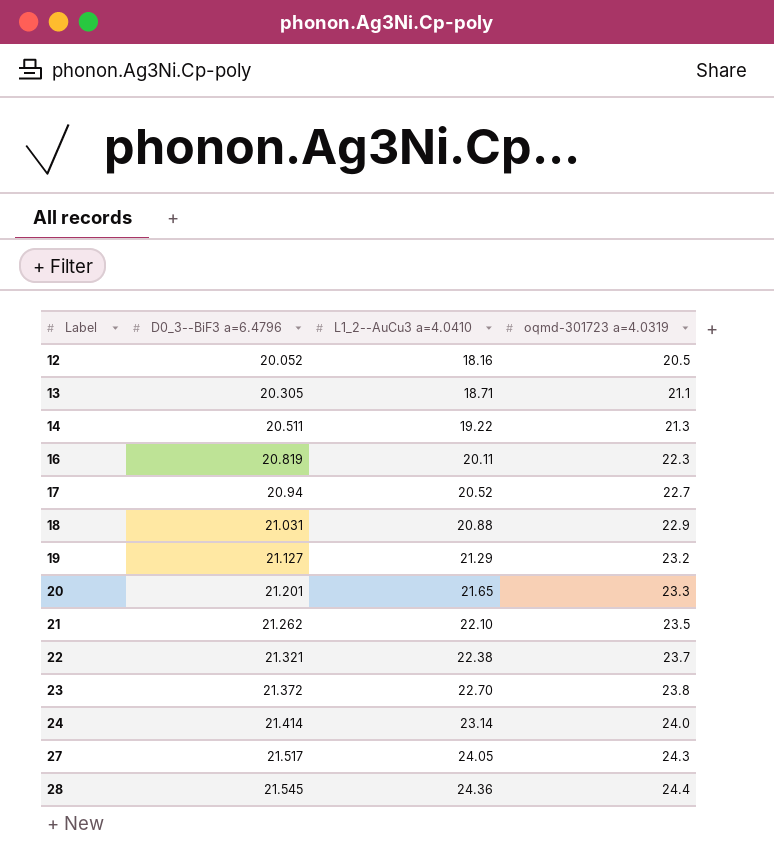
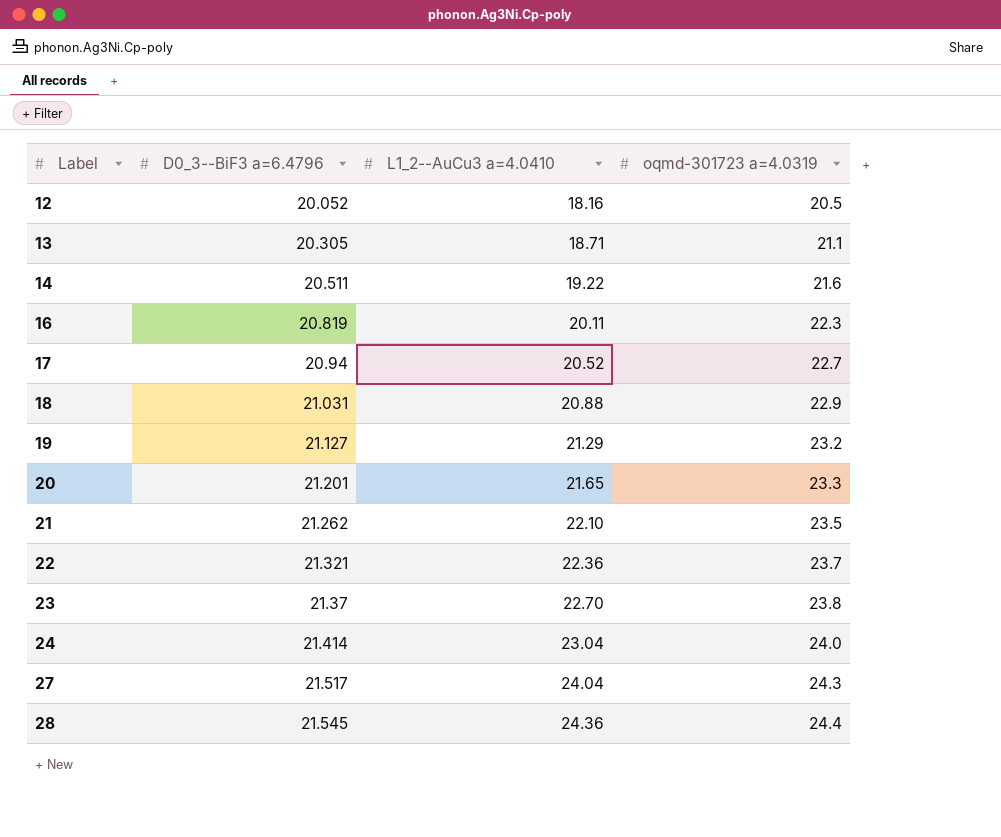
14 | oqmd-301723 a=4.0319: 21.3 -> 21.6
22 | L1_2--AuCu3 a=4.0410: 22.38 -> 22.36
23 | D0_3--BiF3 a=6.4796: 21.372 -> 21.37
24 | L1_2--AuCu3 a=4.0410: 23.14 -> 23.04
27 | L1_2--AuCu3 a=4.0410: 24.05 -> 24.04

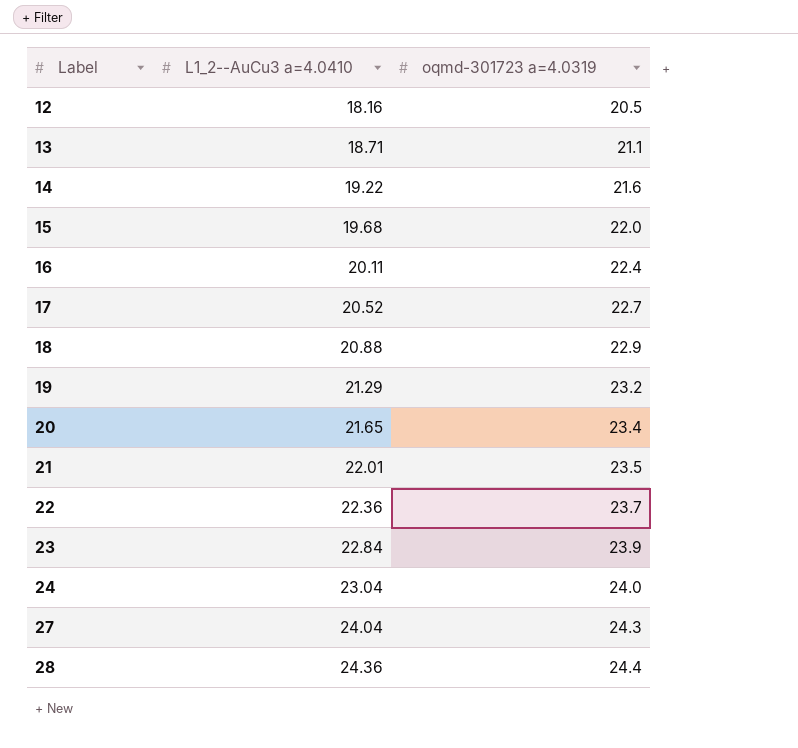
column D0_3--BiF3 a=6.4796 | position: 2 -> none
row 15: none -> 19.68 | 22.0
16 | oqmd-301723 a=4.0319: 22.3 -> 22.4
20 | oqmd-301723 a=4.0319: 23.3 -> 23.4
21 | L1_2--AuCu3 a=4.0410: 22.10 -> 22.01
23 | L1_2--AuCu3 a=4.0410: 22.70 -> 22.84
23 | oqmd-301723 a=4.0319: 23.8 -> 23.9

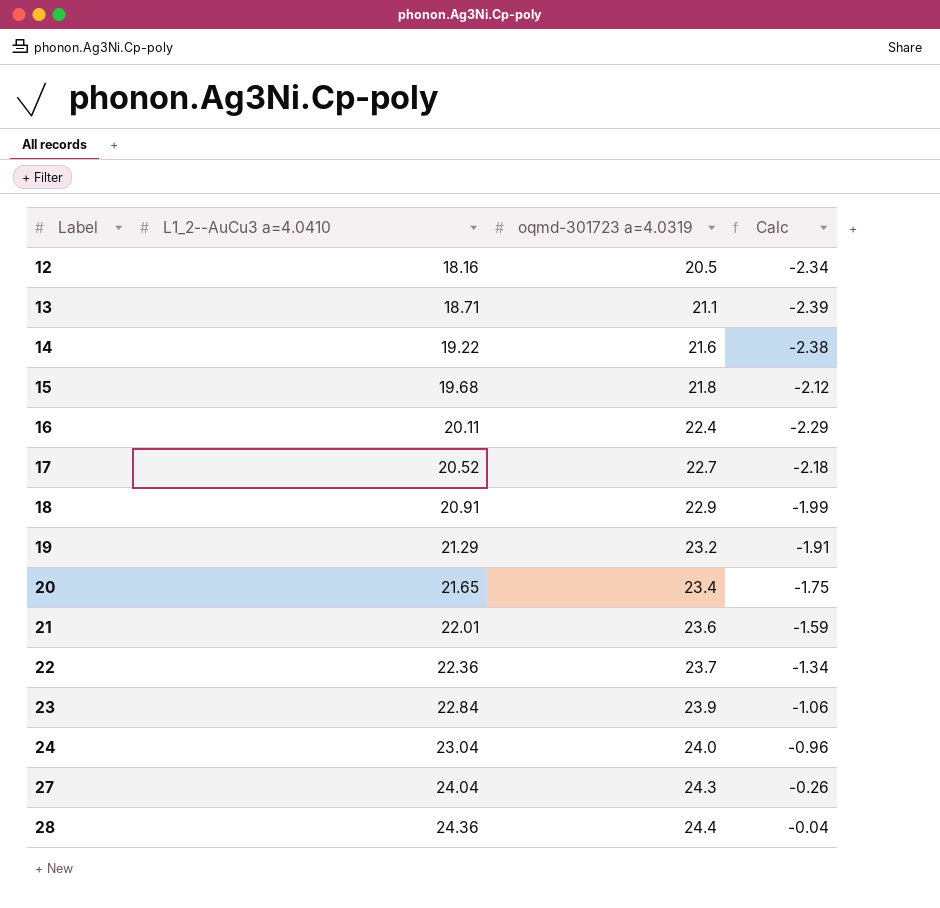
column Calc | formula: none -> [L1_2--AuCu3 a=4.0410] - [oqmd-301723 a=4.0319]
15 | oqmd-301723 a=4.0319: 22.0 -> 21.8
18 | L1_2--AuCu3 a=4.0410: 20.88 -> 20.91
21 | oqmd-301723 a=4.0319: 23.5 -> 23.6

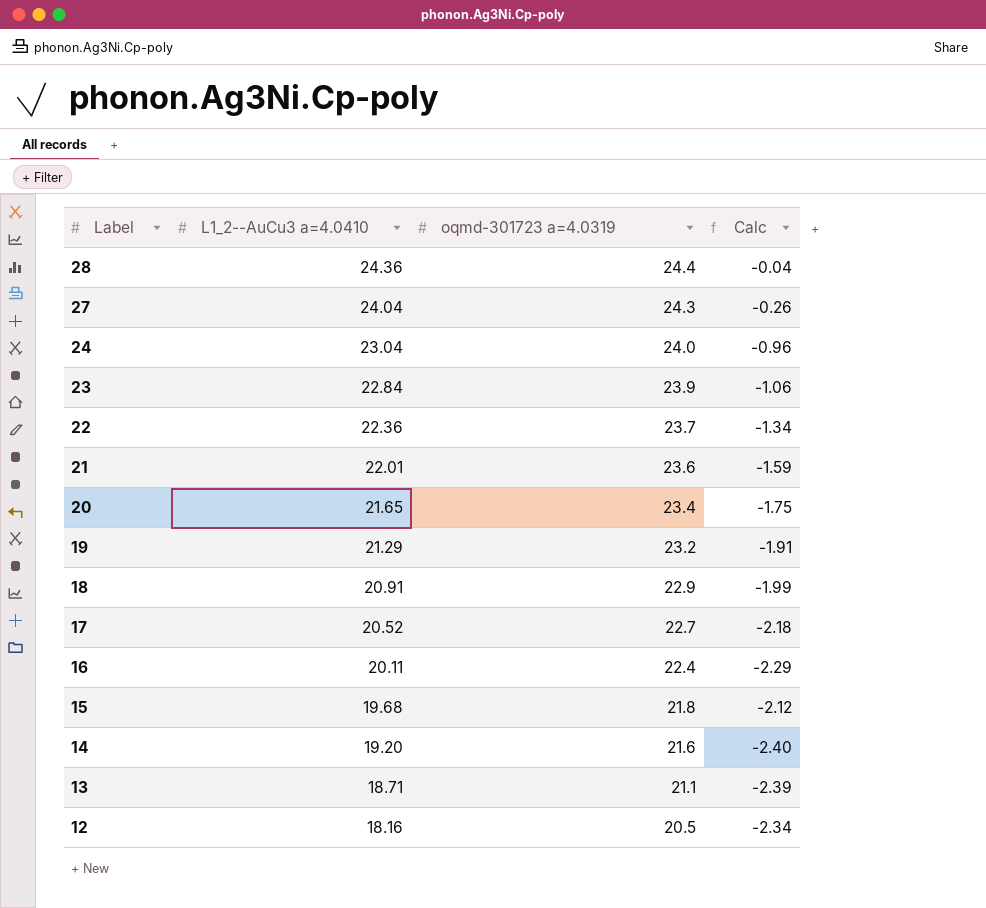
row order: Label ascending -> Label descending
14 | L1_2--AuCu3 a=4.0410: 19.22 -> 19.20
14 | Calc: -2.38 -> -2.40

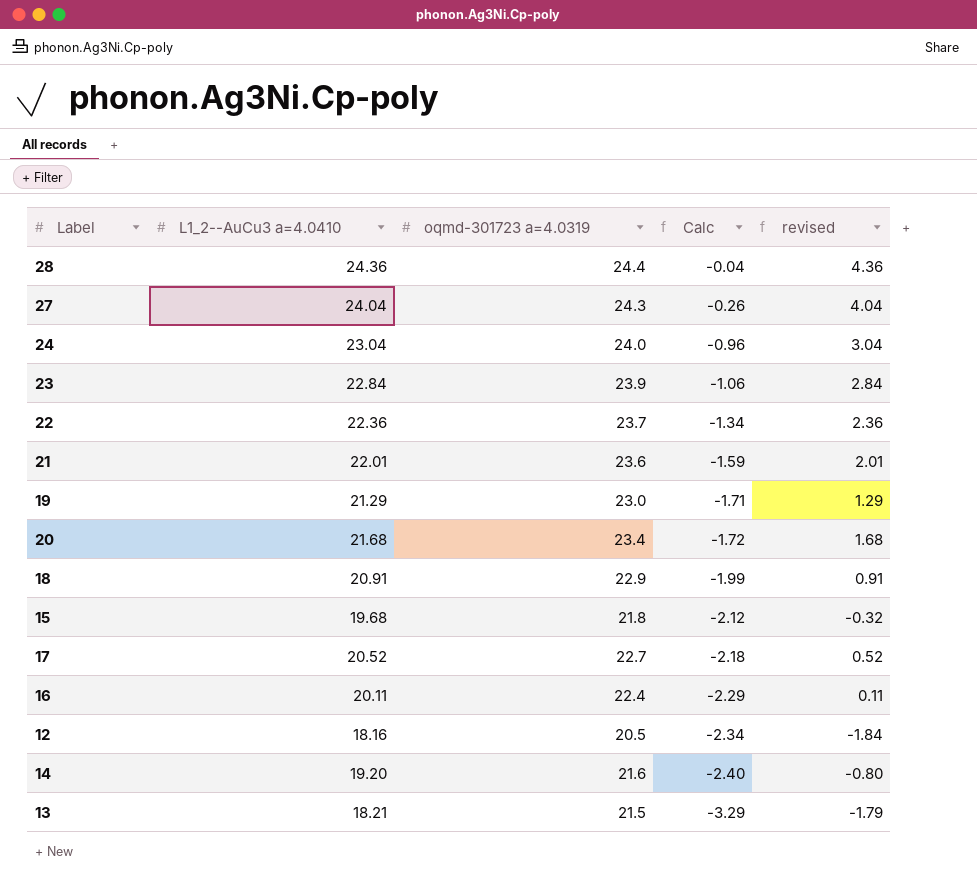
row order: Label descending -> Calc descending
column revised | formula: none -> [L1_2--AuCu3 a=4.0410] - 20
19 | oqmd-301723 a=4.0319: 23.2 -> 23.0
19 | Calc: -1.91 -> -1.71
20 | L1_2--AuCu3 a=4.0410: 21.65 -> 21.68
20 | Calc: -1.75 -> -1.72
13 | L1_2--AuCu3 a=4.0410: 18.71 -> 18.21
13 | oqmd-301723 a=4.0319: 21.1 -> 21.5
13 | Calc: -2.39 -> -3.29

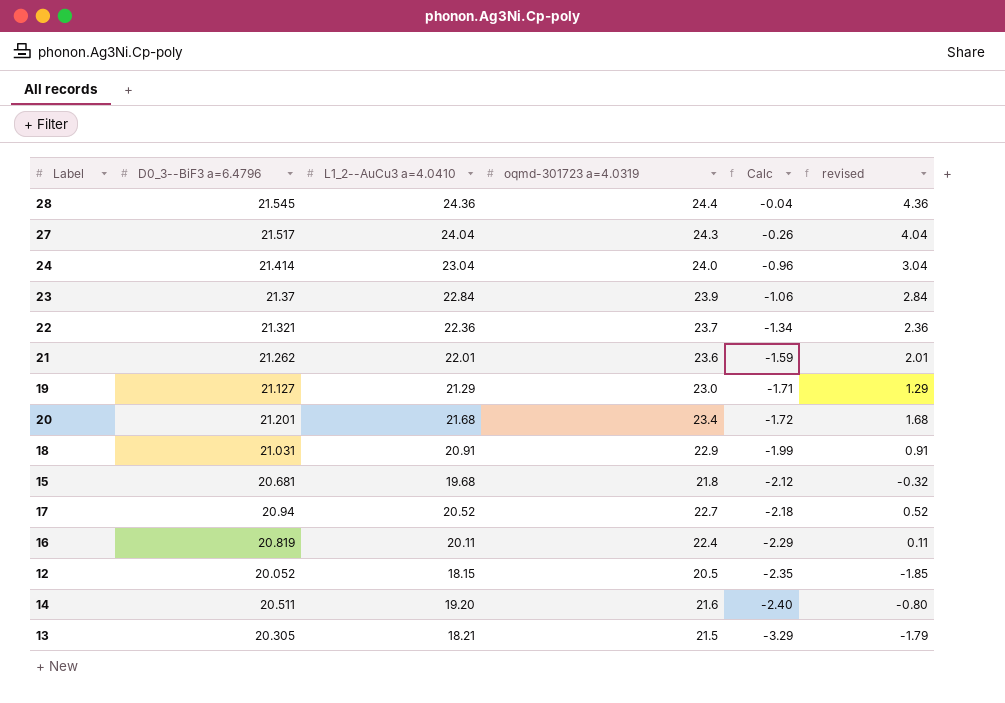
column D0_3--BiF3 a=6.4796 | position: none -> 2
12 | L1_2--AuCu3 a=4.0410: 18.16 -> 18.15
12 | Calc: -2.34 -> -2.35
12 | revised: -1.84 -> -1.85

